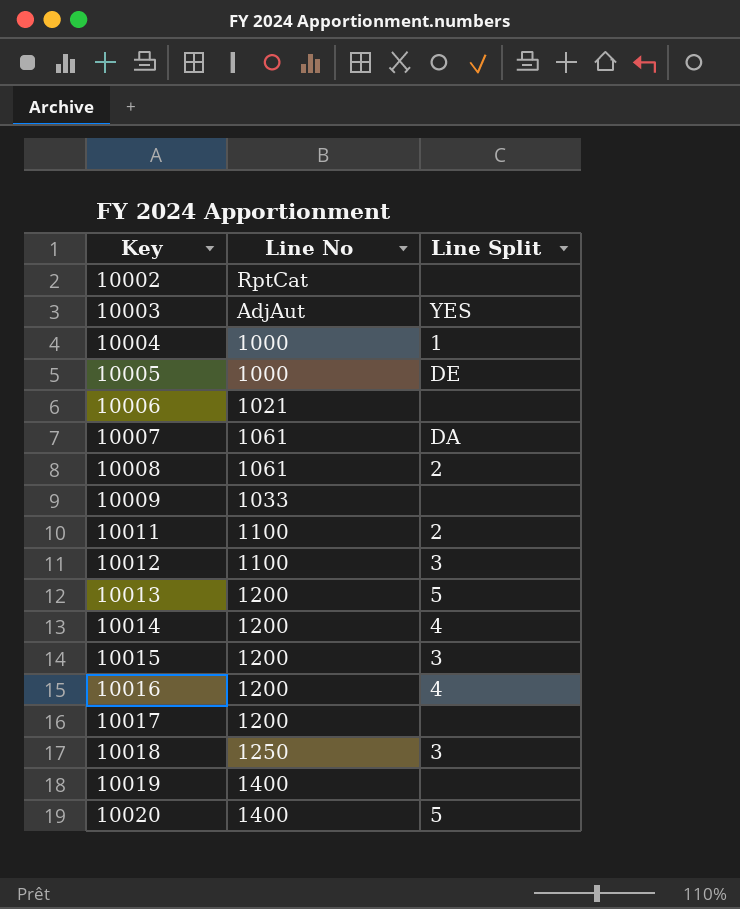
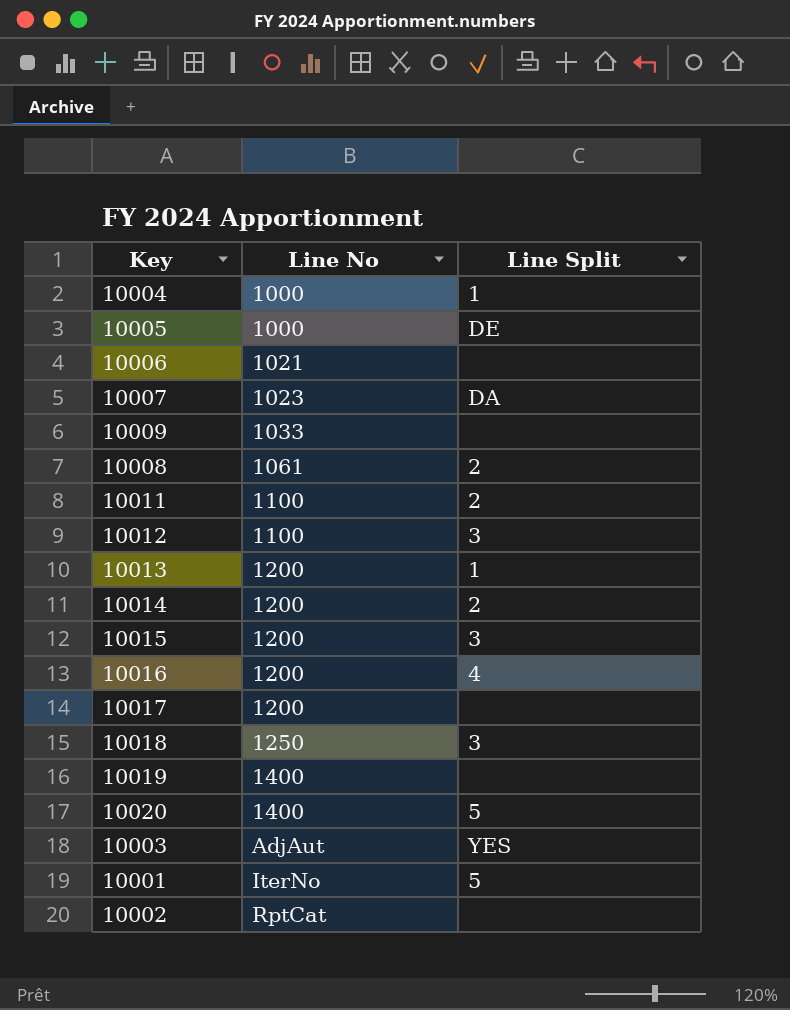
row order: Key ascending -> Line No ascending
10007 | Line No: 1061 -> 1023
10013 | Line Split: 5 -> 1
10014 | Line Split: 4 -> 2
row 10001: none -> IterNo | 5

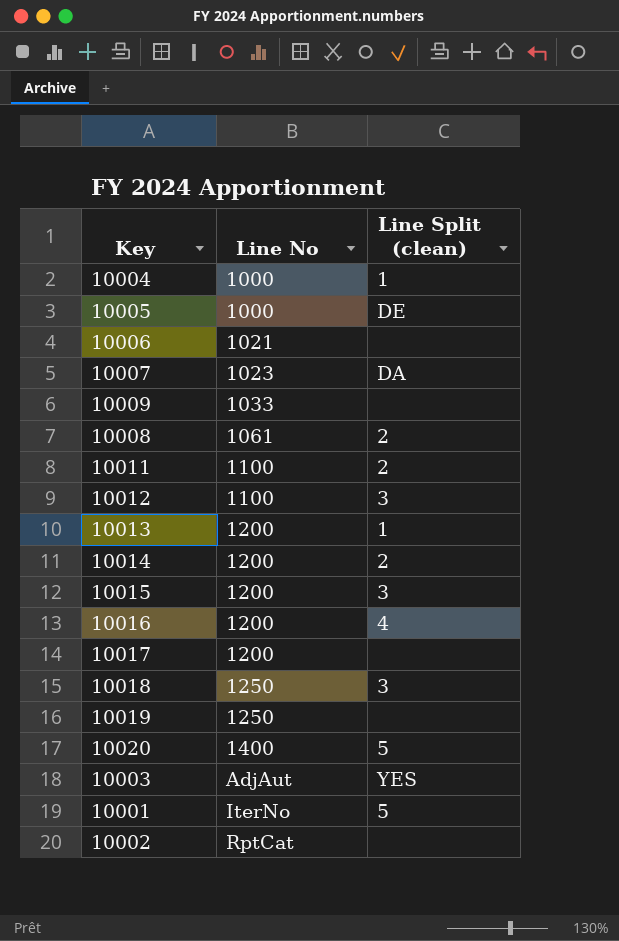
column name: Line Split -> Line Split (clean)
10019 | Line No: 1400 -> 1250

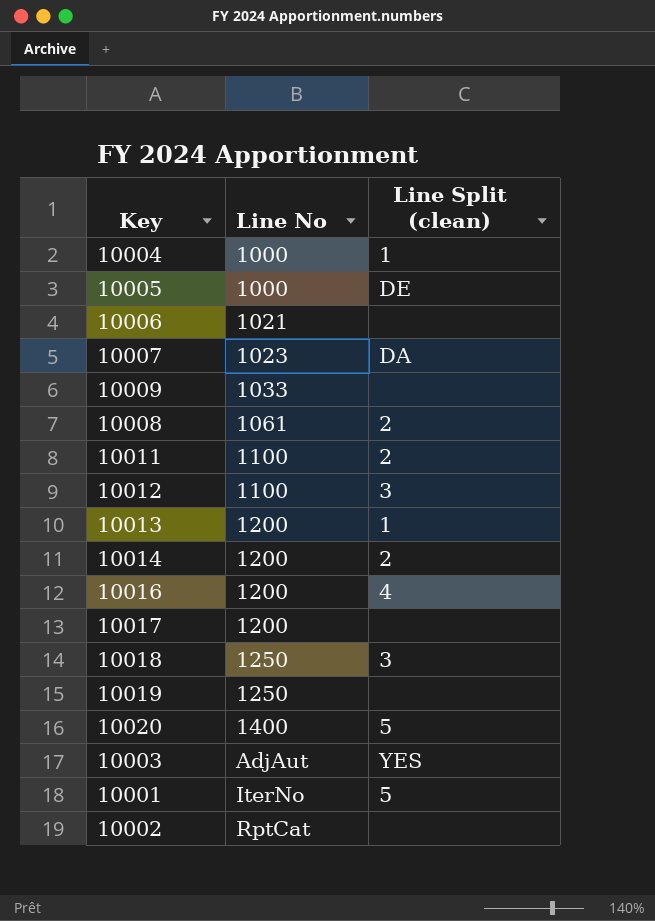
row 10015: 1200 | 3 -> none

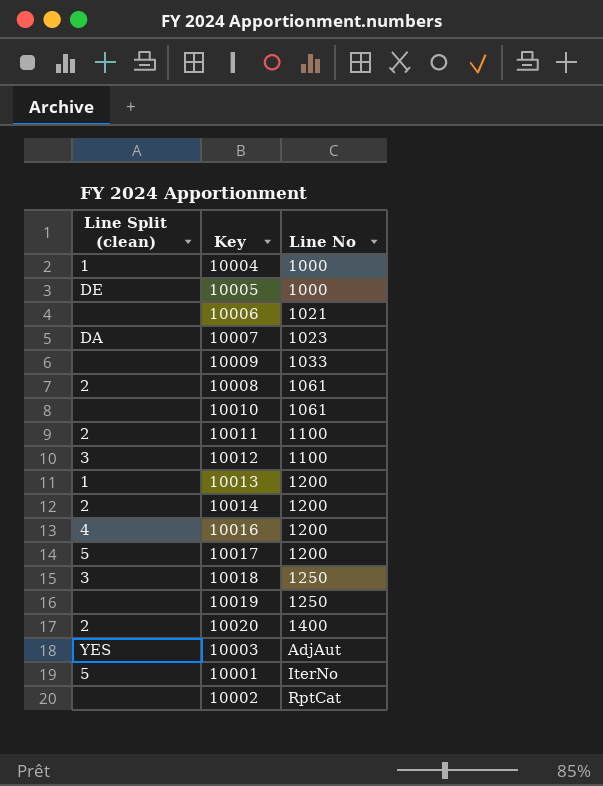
column Line Split (clean) | position: 3 -> 1
row 10010: none -> none | 1061
10017 | Line Split (clean): none -> 5
10020 | Line Split (clean): 5 -> 2

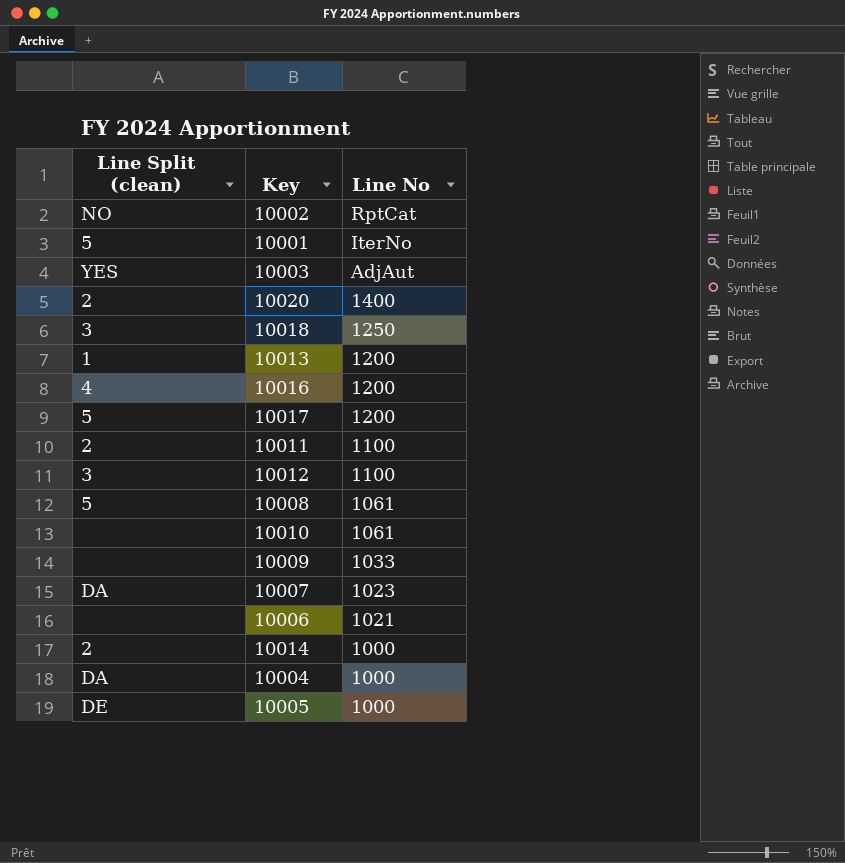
row order: Line No ascending -> Line No descending
row 10019: none | 1250 -> none
10002 | Line Split (clean): none -> NO
10008 | Line Split (clean): 2 -> 5
10014 | Line No: 1200 -> 1000
10004 | Line Split (clean): 1 -> DA

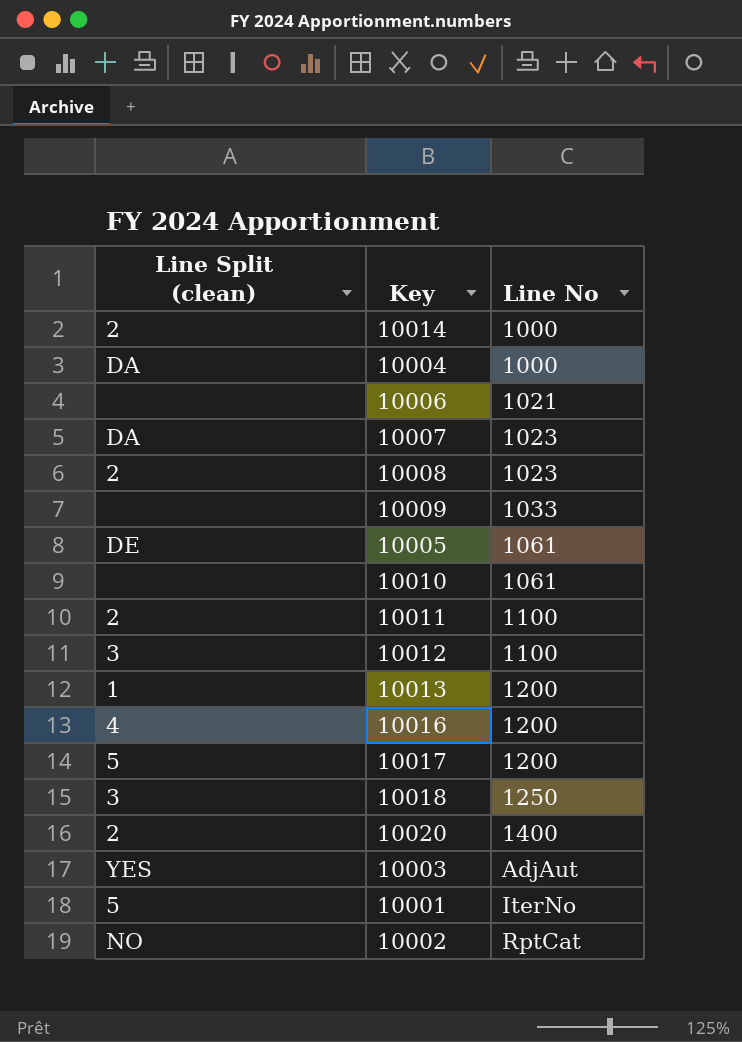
row order: Line No descending -> Line No ascending
10008 | Line Split (clean): 5 -> 2
10008 | Line No: 1061 -> 1023
10005 | Line No: 1000 -> 1061

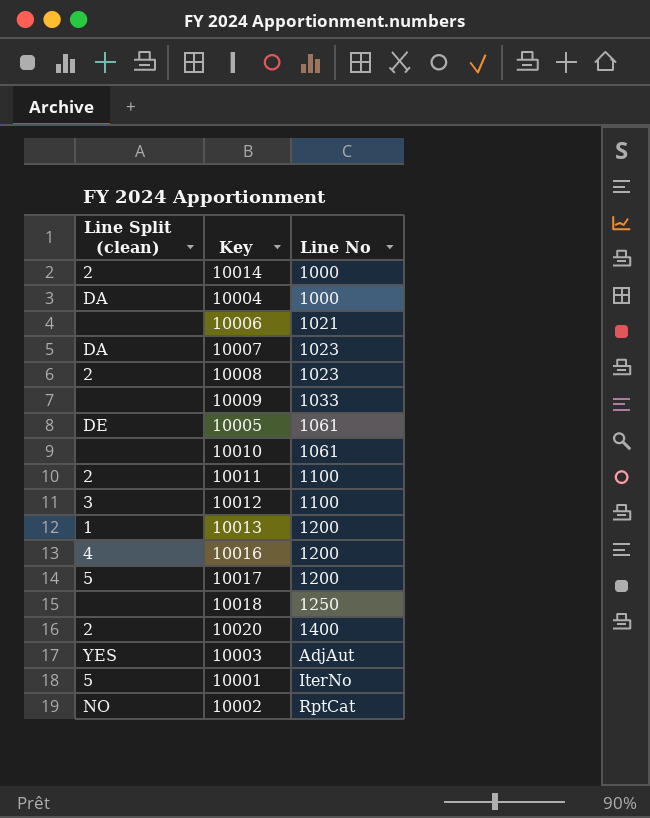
10018 | Line Split (clean): 3 -> none

